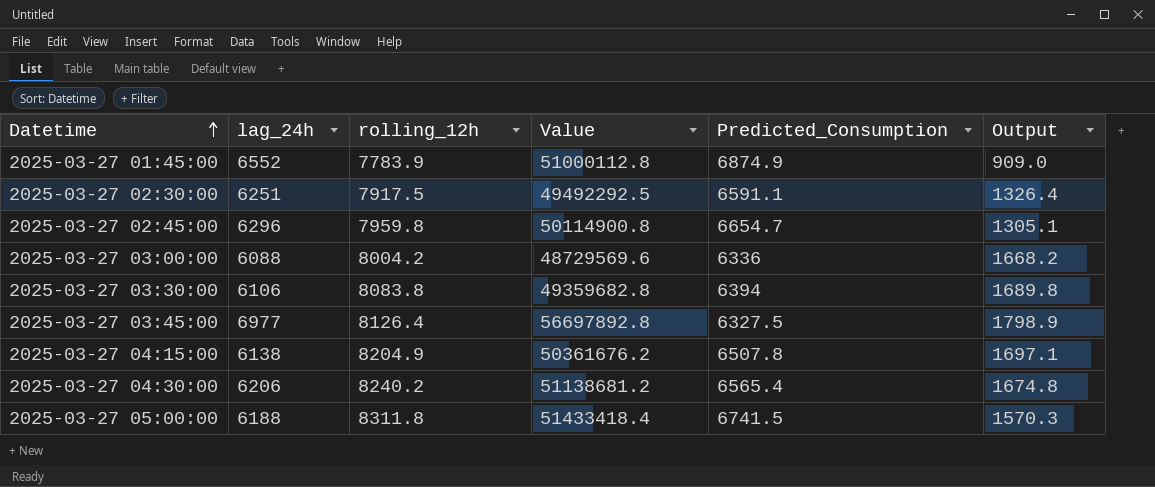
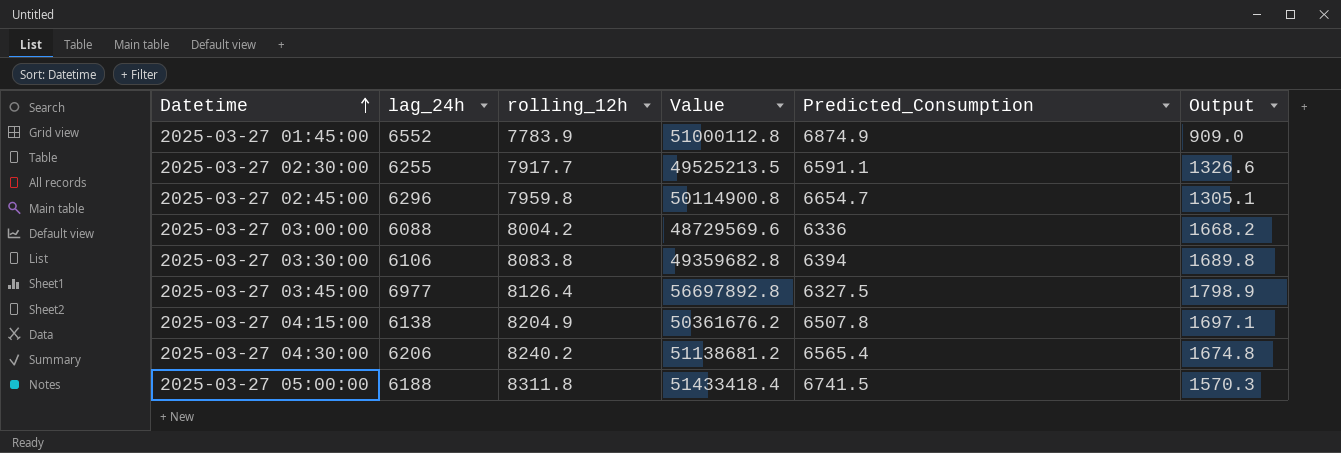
2025-03-27 02:30:00 | lag_24h: 6251 -> 6255
2025-03-27 02:30:00 | rolling_12h: 7917.5 -> 7917.7
2025-03-27 02:30:00 | Value: 49492292.5 -> 49525213.5
2025-03-27 02:30:00 | Output: 1326.4 -> 1326.6

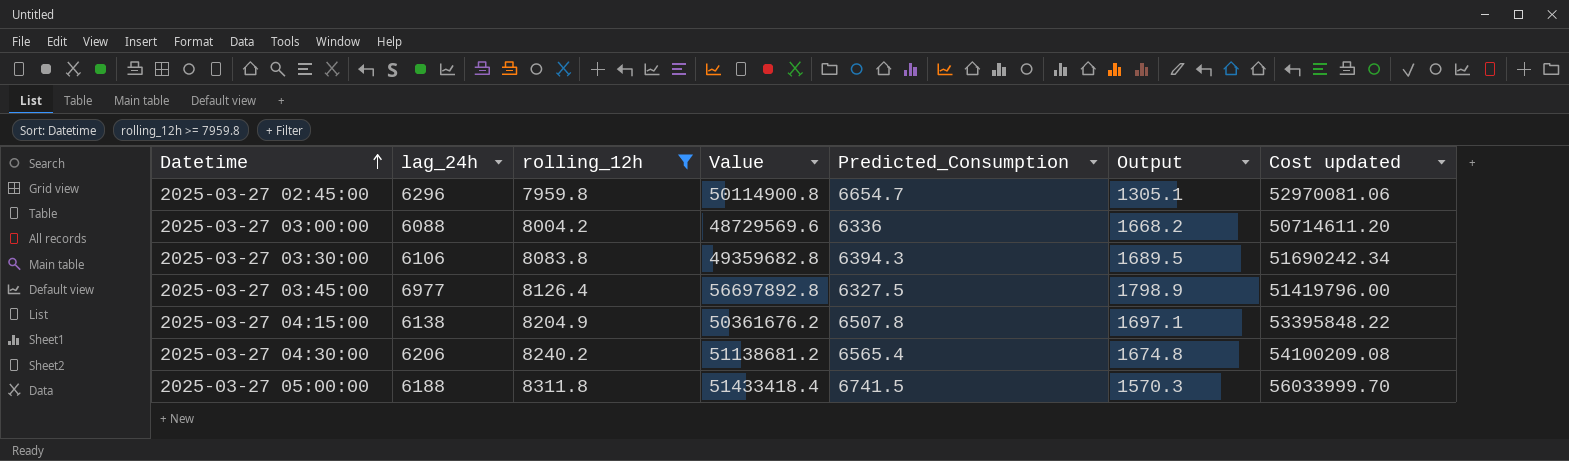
filter: none -> rolling_12h >= 7959.8
column Cost updated | formula: none -> [rolling_12h] * [Predicted_Consumption]
2025-03-27 03:30:00 | Predicted_Consumption: 6394 -> 6394.3
2025-03-27 03:30:00 | Output: 1689.8 -> 1689.5

